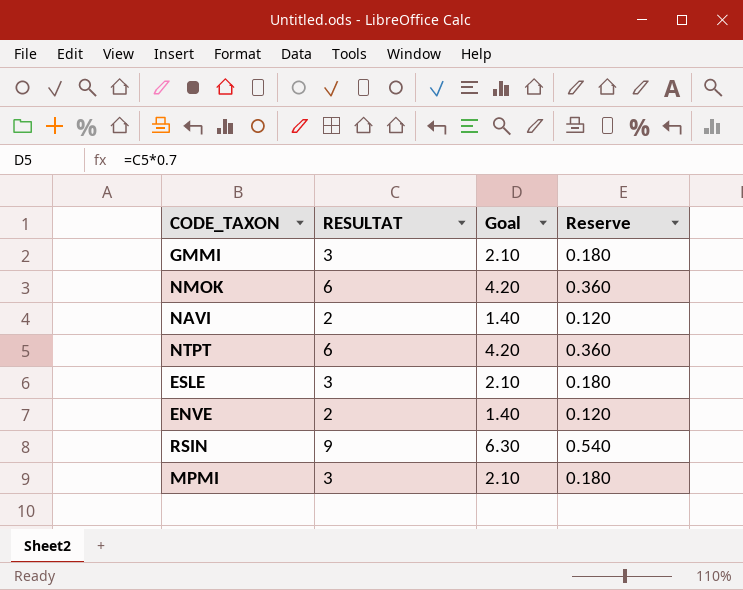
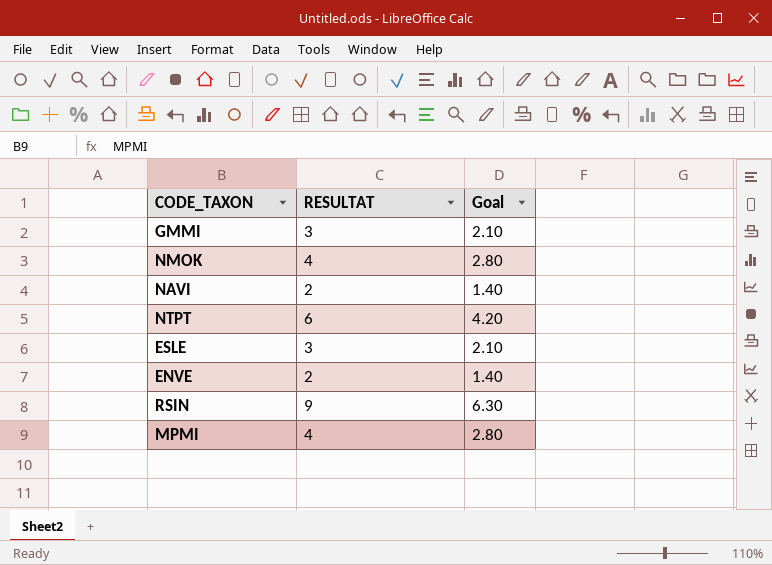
column Reserve | formula: [RESULTAT] * 0.06 -> none
NMOK | RESULTAT: 6 -> 4
NMOK | Goal: 4.20 -> 2.80
MPMI | RESULTAT: 3 -> 4
MPMI | Goal: 2.10 -> 2.80

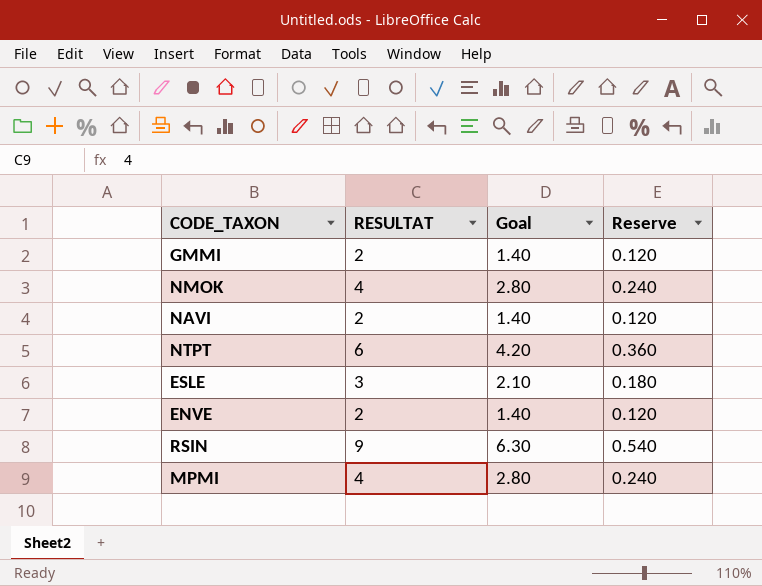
column Reserve | formula: none -> [RESULTAT] * 0.06
GMMI | RESULTAT: 3 -> 2
GMMI | Goal: 2.10 -> 1.40

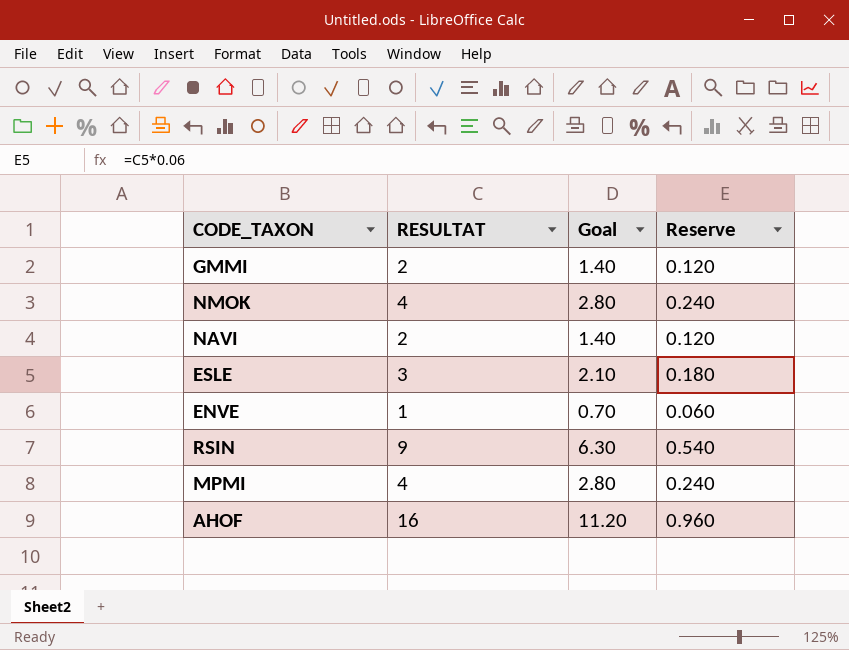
row NTPT: 6 | 4.20 | 0.360 -> none
ENVE | RESULTAT: 2 -> 1
ENVE | Goal: 1.40 -> 0.70
ENVE | Reserve: 0.120 -> 0.060
row AHOF: none -> 16 | 11.20 | 0.960

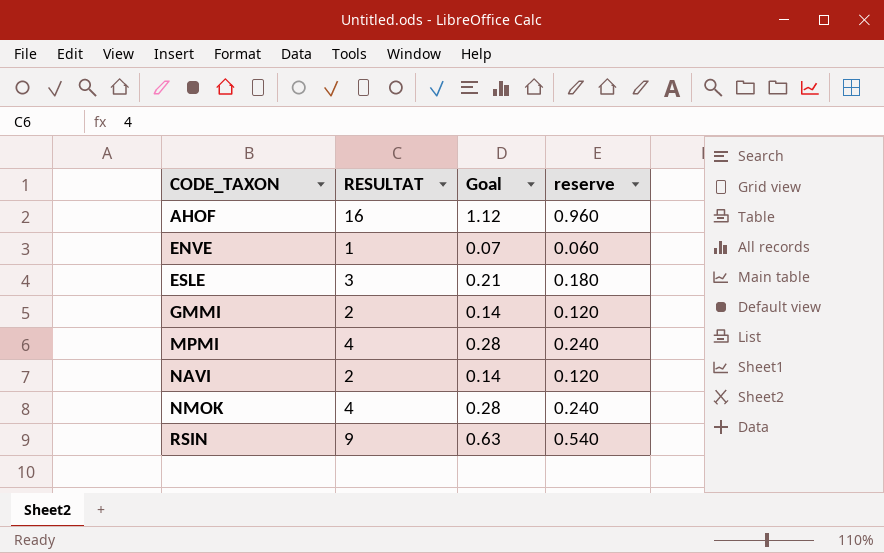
row order: none -> CODE_TAXON ascending
column Goal | formula: [RESULTAT] * 0.7 -> [RESULTAT] * 0.07
column name: Reserve -> reserve

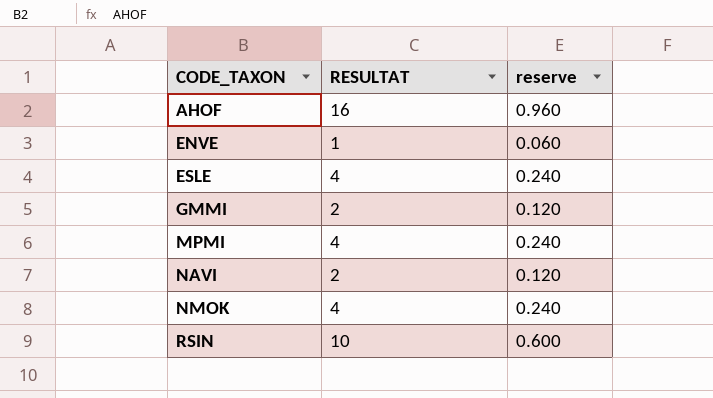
column Goal | formula: [RESULTAT] * 0.07 -> none
ESLE | RESULTAT: 3 -> 4
ESLE | reserve: 0.180 -> 0.240
RSIN | RESULTAT: 9 -> 10
RSIN | reserve: 0.540 -> 0.600

